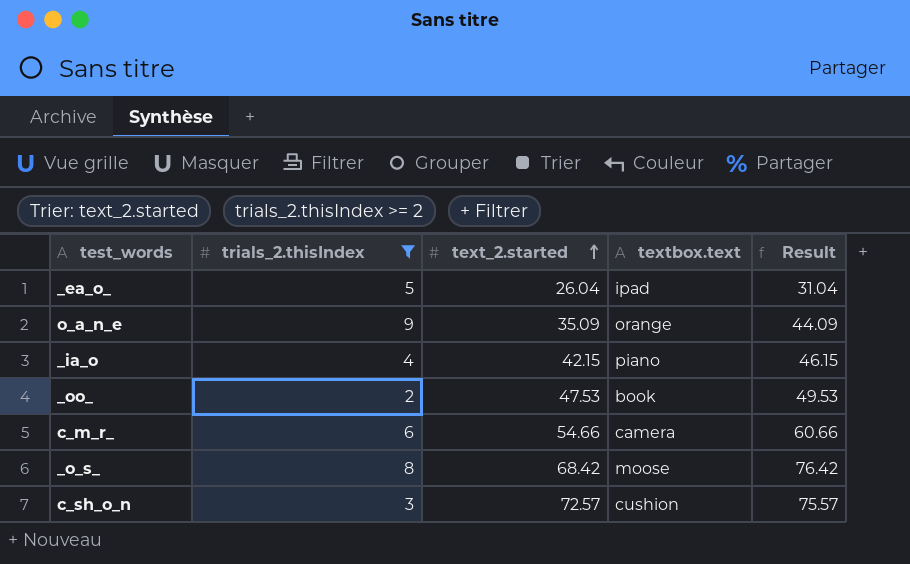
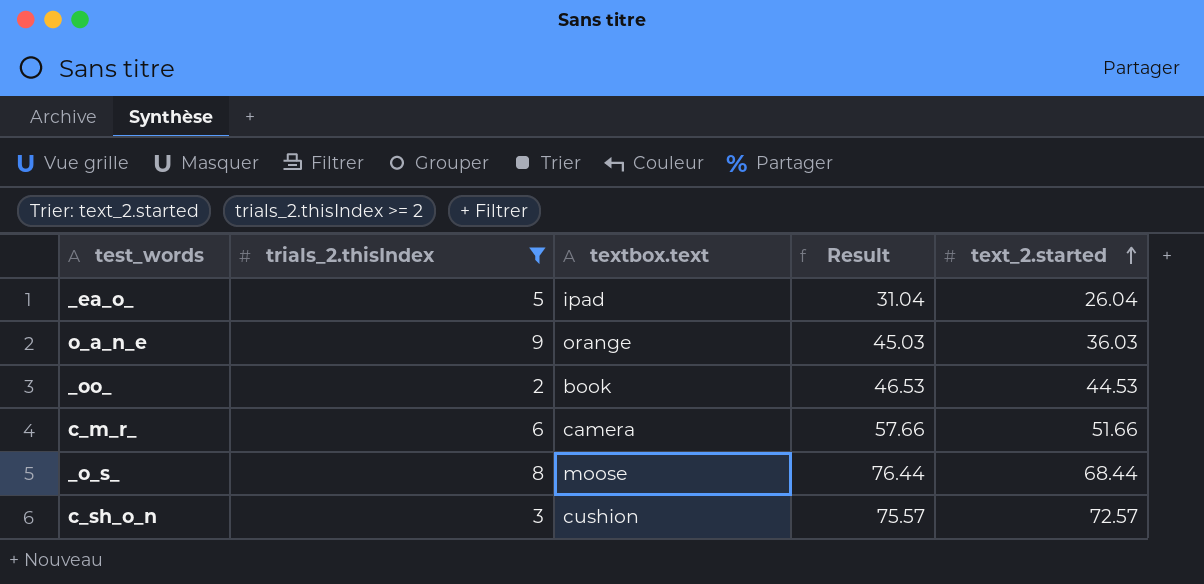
column text_2.started | position: 3 -> 5
row _ia_o: 4 | 42.15 | piano | 46.15 -> none
o_a_n_e | Result: 44.09 -> 45.03
o_a_n_e | text_2.started: 35.09 -> 36.03
_oo_ | Result: 49.53 -> 46.53
_oo_ | text_2.started: 47.53 -> 44.53
c_m_r_ | Result: 60.66 -> 57.66
c_m_r_ | text_2.started: 54.66 -> 51.66
_o_s_ | Result: 76.42 -> 76.44
_o_s_ | text_2.started: 68.42 -> 68.44

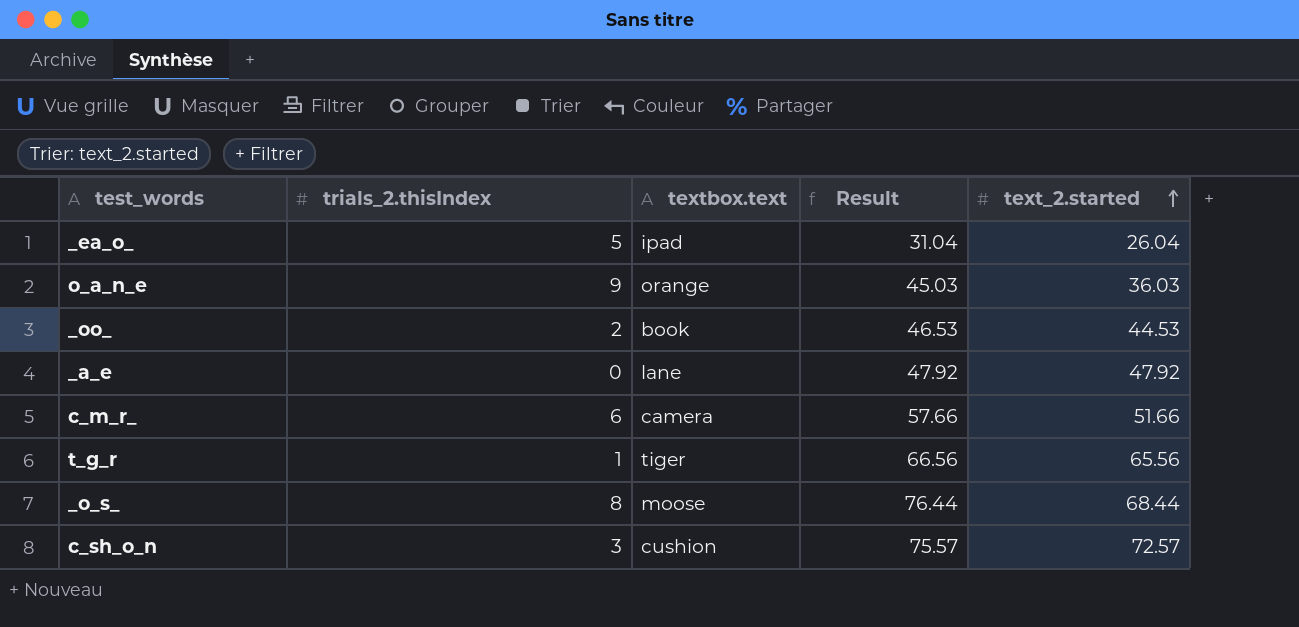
filter: trials_2.thisIndex >= 2 -> none

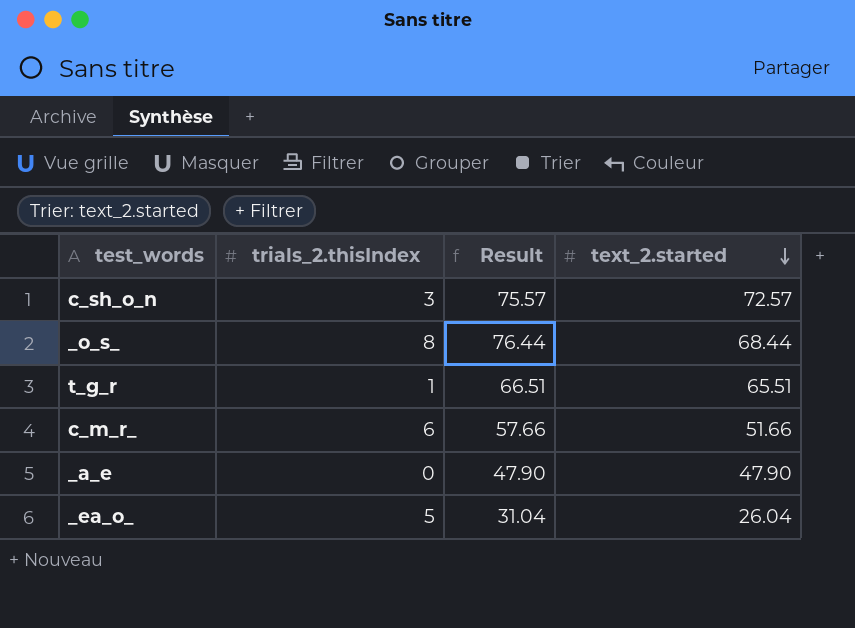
row order: text_2.started ascending -> text_2.started descending
column textbox.text | position: 3 -> none
row o_a_n_e: 9 | orange | 45.03 | 36.03 -> none
row _oo_: 2 | book | 46.53 | 44.53 -> none
t_g_r | Result: 66.56 -> 66.51
t_g_r | text_2.started: 65.56 -> 65.51
_a_e | Result: 47.92 -> 47.90
_a_e | text_2.started: 47.92 -> 47.90

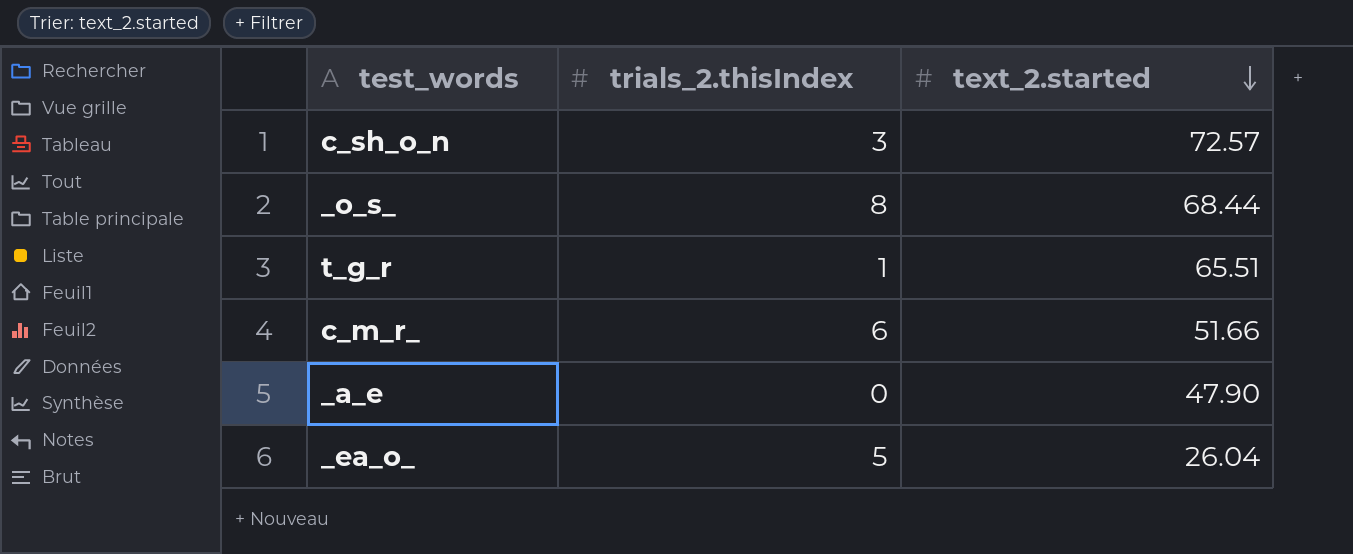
column Result | formula: [trials_2.thisIndex] + [text_2.started] -> none

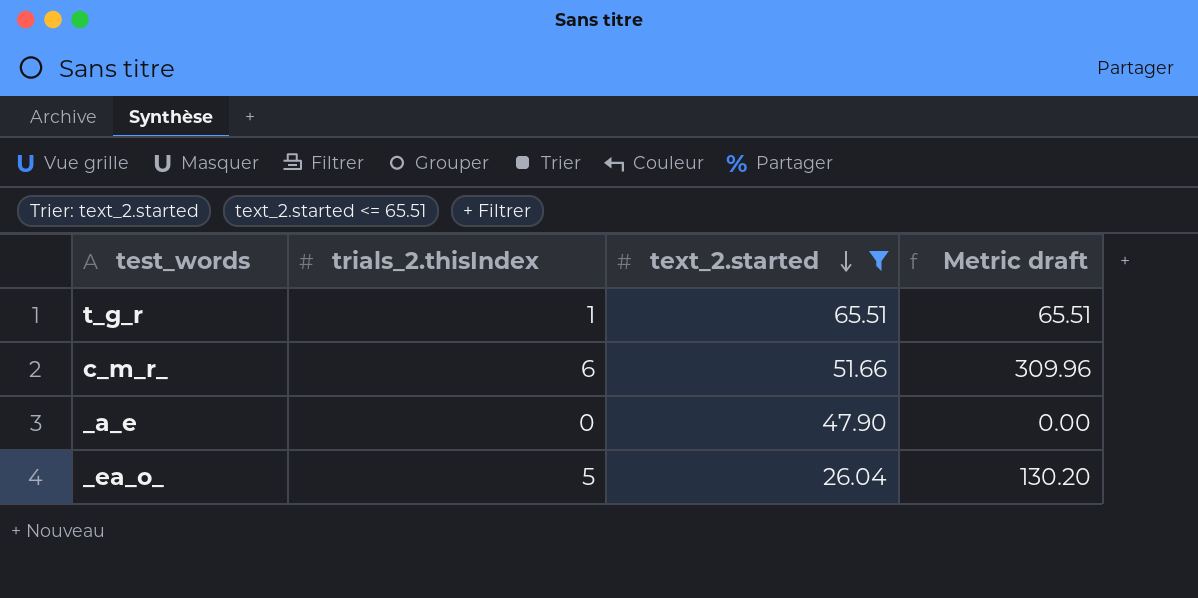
filter: none -> text_2.started <= 65.51
column Metric draft | formula: none -> [trials_2.thisIndex] * [text_2.started]

